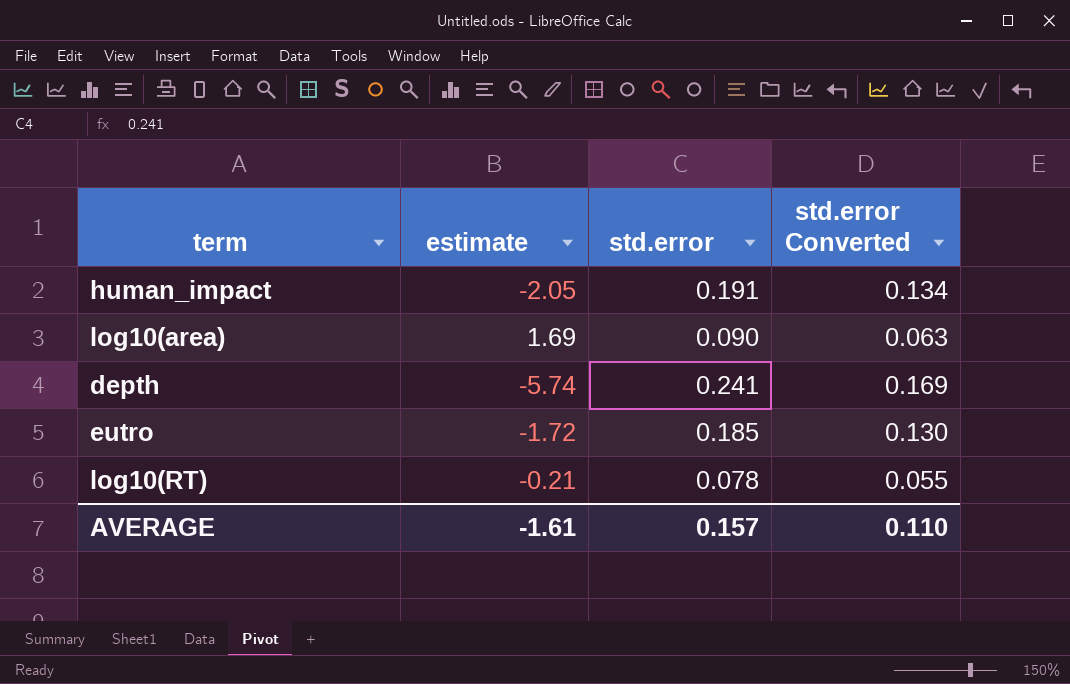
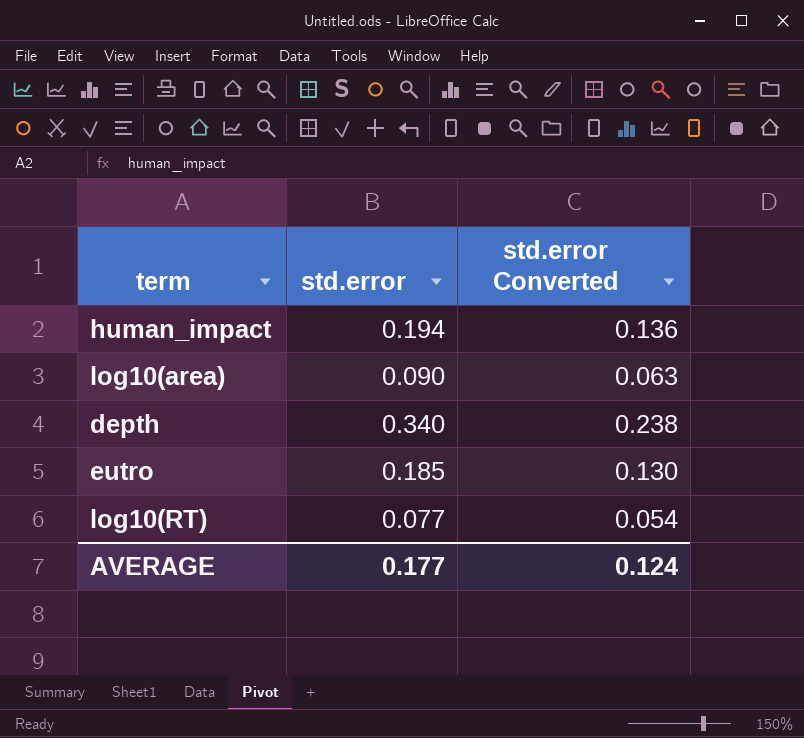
column estimate | position: 2 -> none
human_impact | std.error: 0.191 -> 0.194
human_impact | std.error Converted: 0.134 -> 0.136
depth | std.error: 0.241 -> 0.340
depth | std.error Converted: 0.169 -> 0.238
log10(RT) | std.error: 0.078 -> 0.077
log10(RT) | std.error Converted: 0.055 -> 0.054
AVERAGE | std.error: 0.157 -> 0.177
AVERAGE | std.error Converted: 0.110 -> 0.124

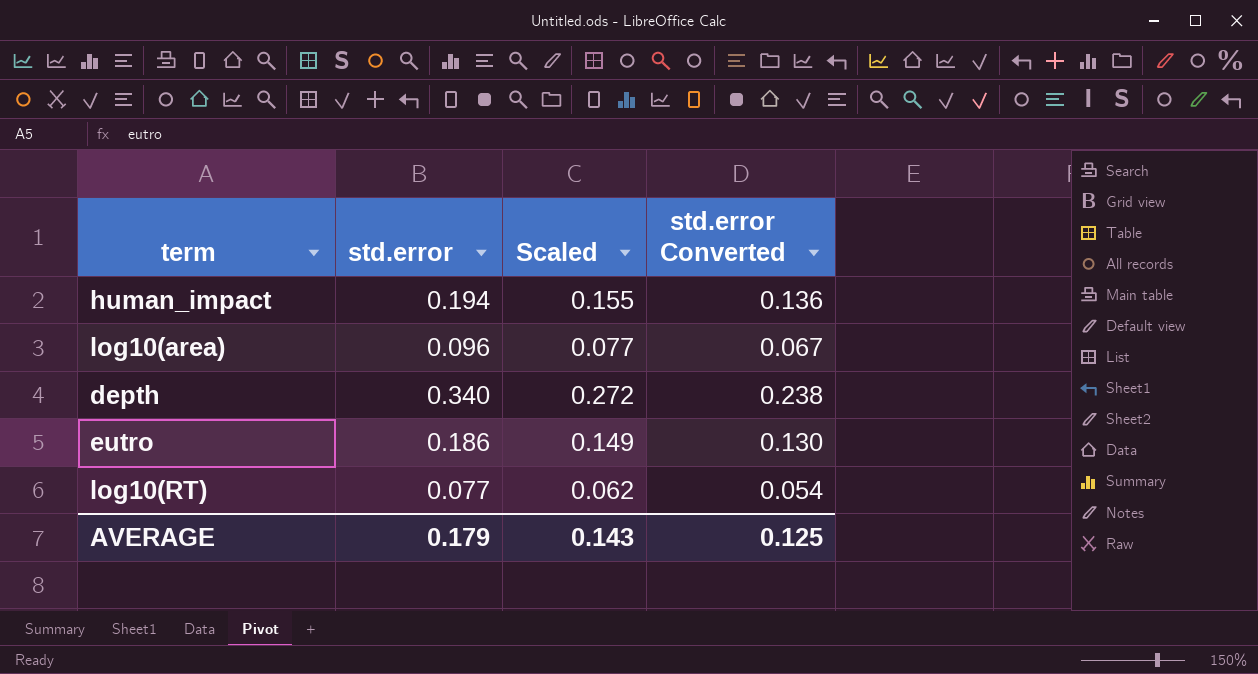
column Scaled | formula: none -> [std.error] * 0.8
log10(area) | std.error: 0.090 -> 0.096
log10(area) | std.error Converted: 0.063 -> 0.067
eutro | std.error: 0.185 -> 0.186
AVERAGE | std.error: 0.177 -> 0.179
AVERAGE | std.error Converted: 0.124 -> 0.125

